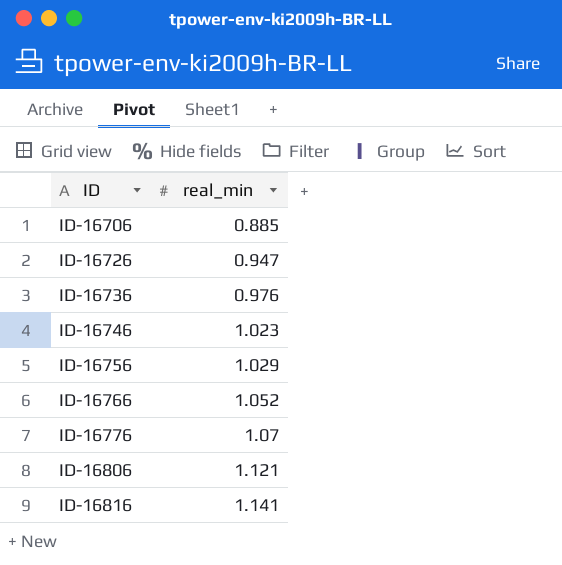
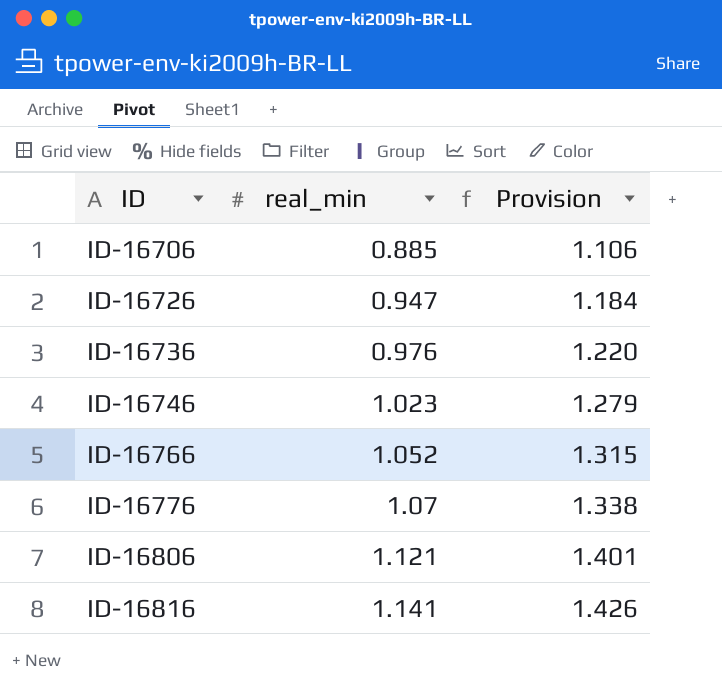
column Provision | formula: none -> [real_min] * 1.25
row ID-16756: 1.029 -> none

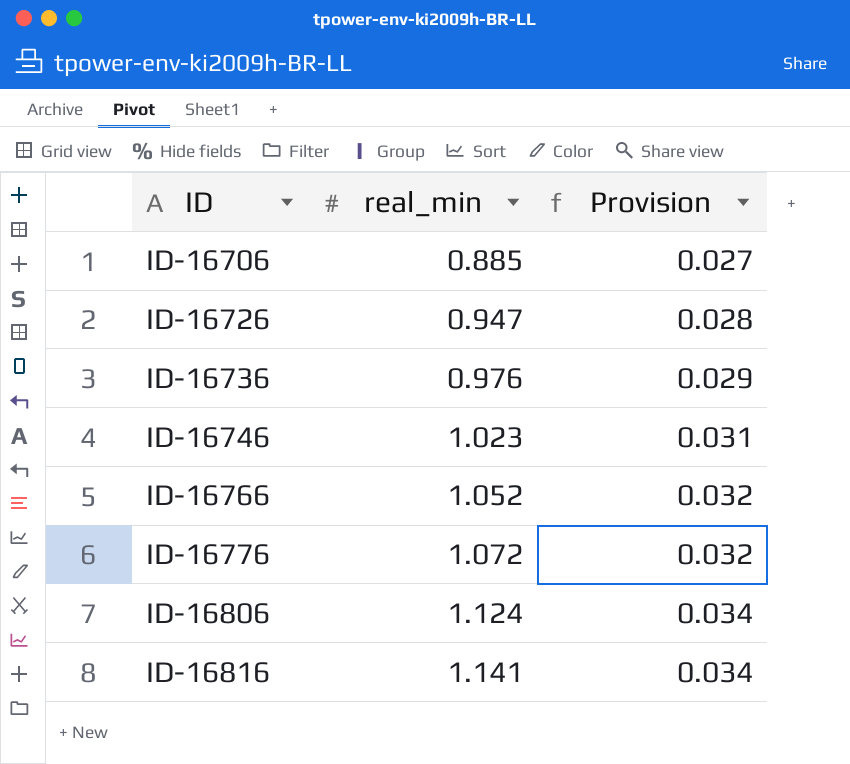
column Provision | formula: [real_min] * 1.25 -> [real_min] * 0.03
ID-16776 | real_min: 1.07 -> 1.072
ID-16806 | real_min: 1.121 -> 1.124

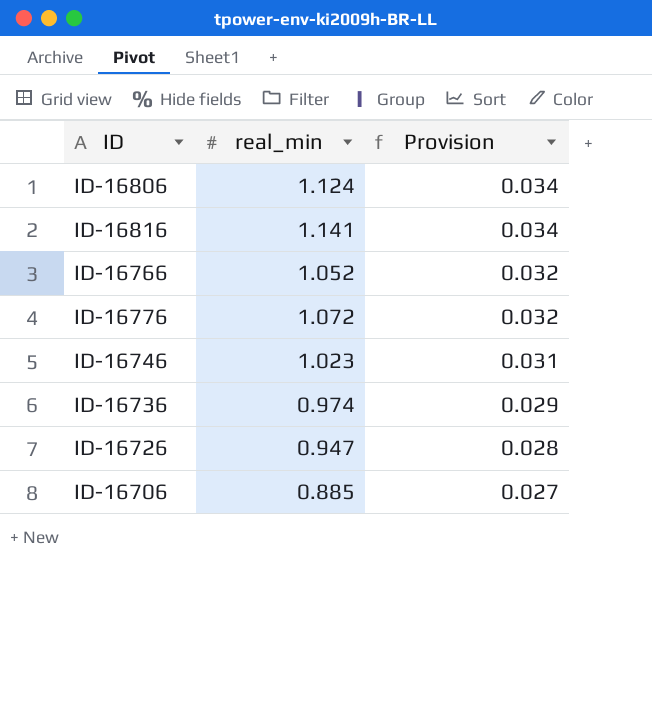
row order: ID ascending -> Provision descending
ID-16736 | real_min: 0.976 -> 0.974

